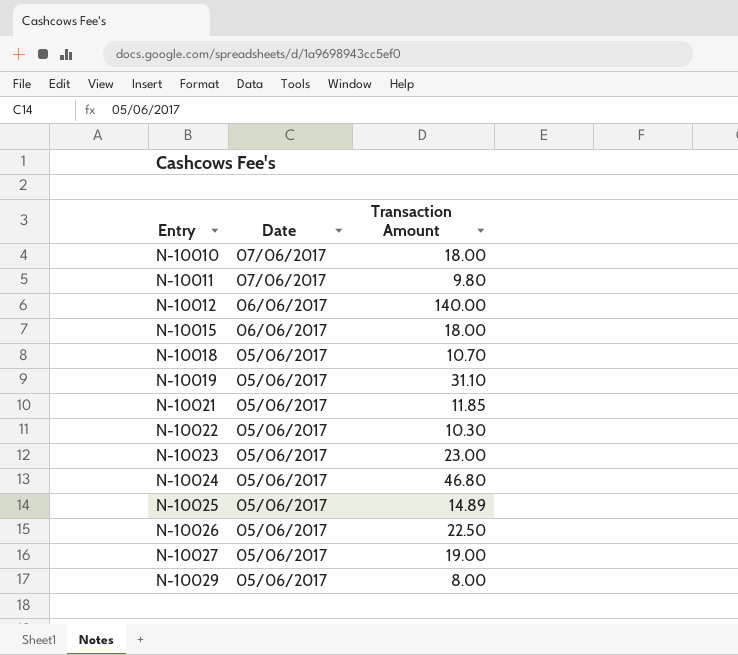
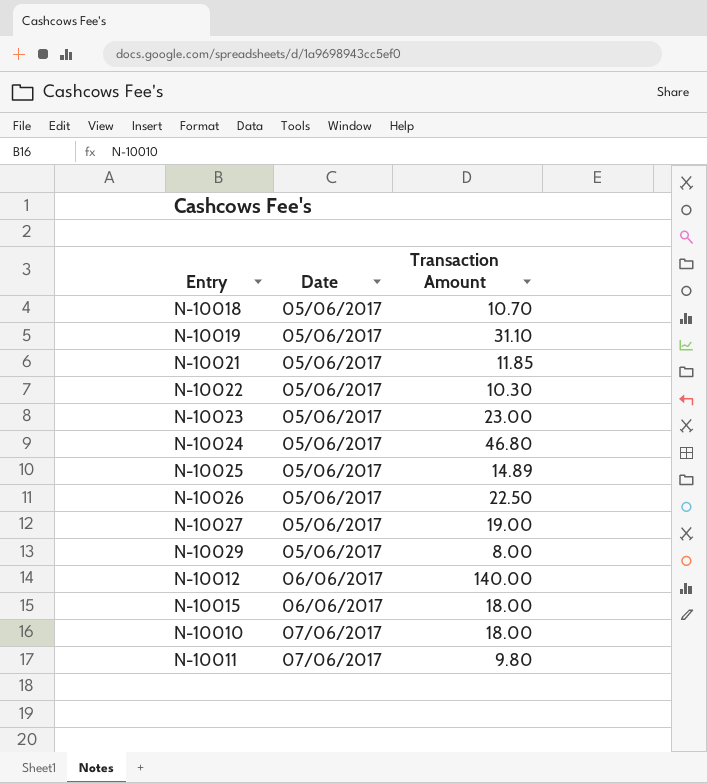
row order: Entry ascending -> Date ascending

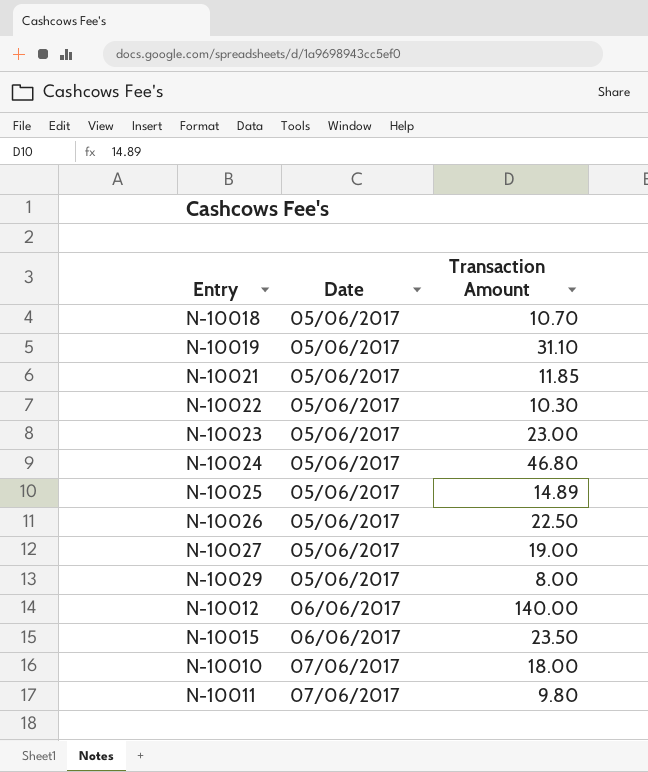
N-10015 | Transaction Amount: 18.00 -> 23.50

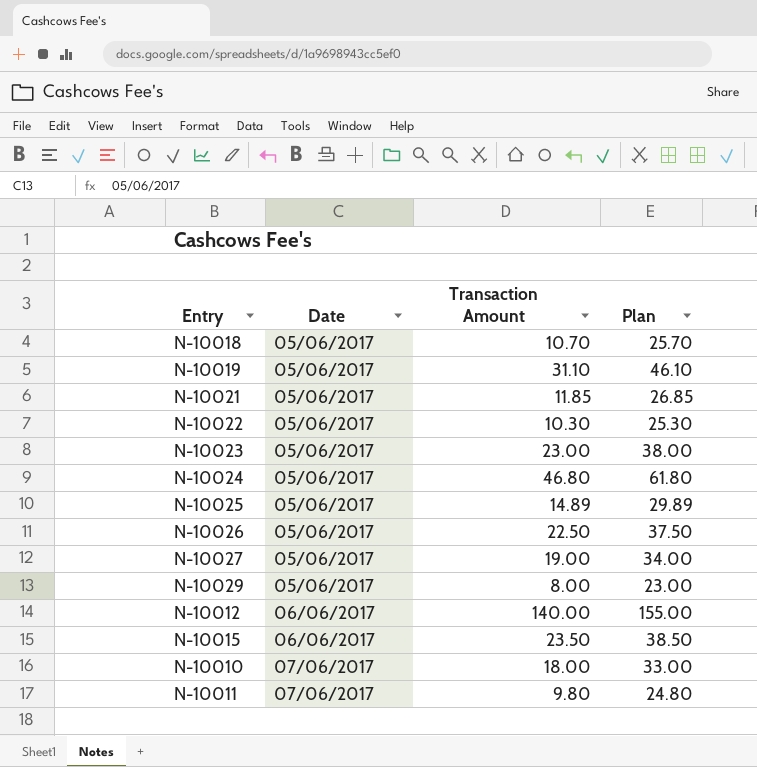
column Plan | formula: none -> [Transaction Amount] + 15

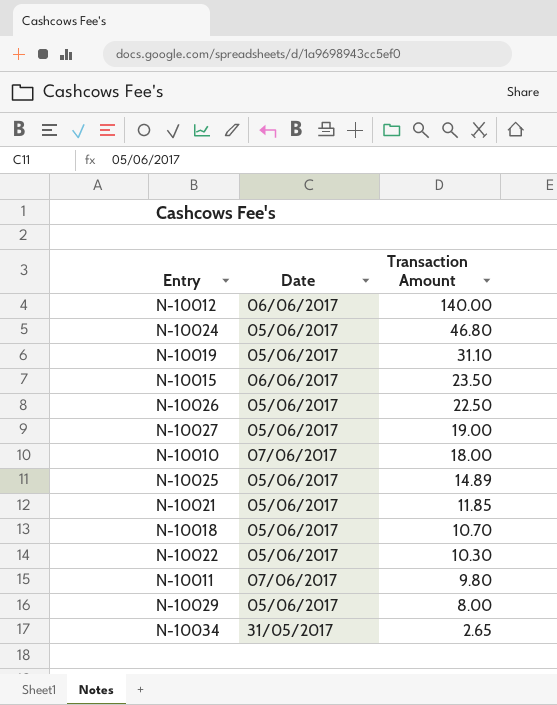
row order: Date ascending -> Transaction Amount descending
column Plan | formula: [Transaction Amount] + 15 -> none
row N-10023: 05/06/2017 | 23.00 | 38.00 -> none
row N-10034: none -> 31/05/2017 | 2.65

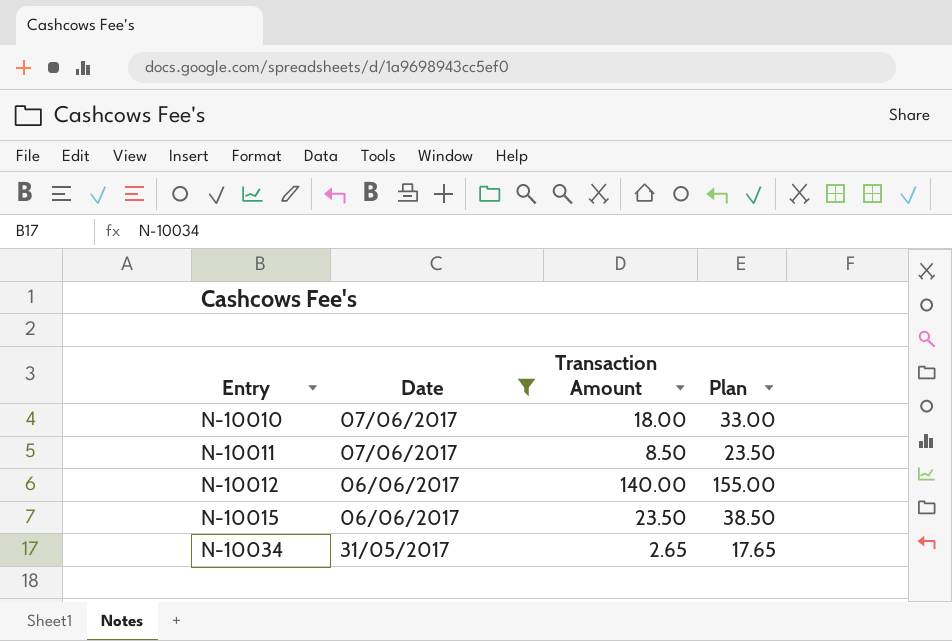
filter: none -> Date != 05/06/2017
row order: Transaction Amount descending -> Entry ascending
column Plan | formula: none -> [Transaction Amount] + 15
N-10011 | Transaction Amount: 9.80 -> 8.50

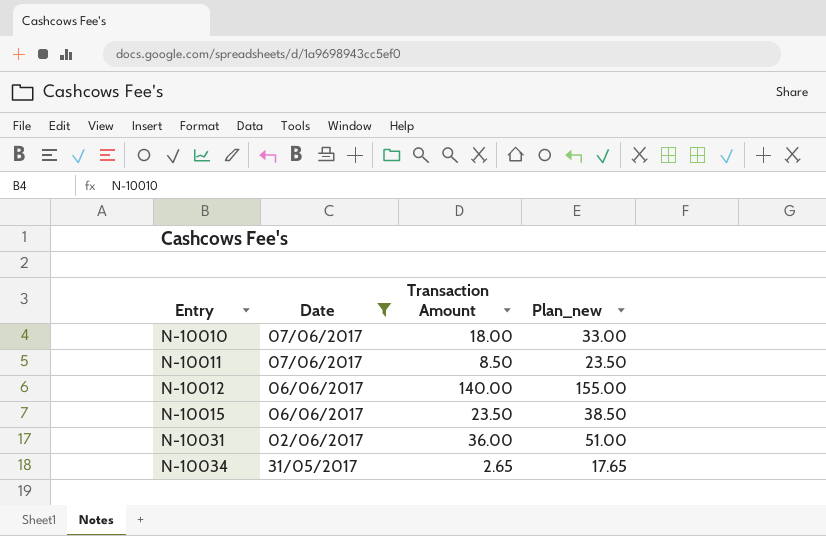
column name: Plan -> Plan_new
row N-10031: none -> 02/06/2017 | 36.00 | 51.00

